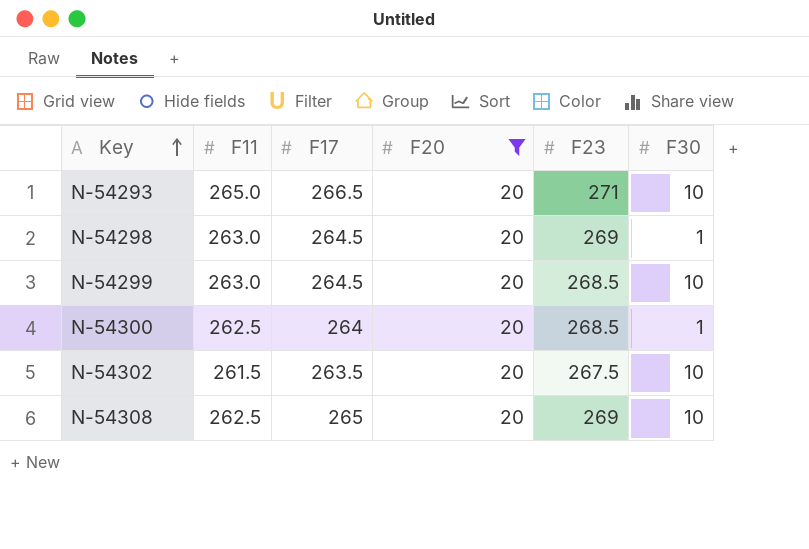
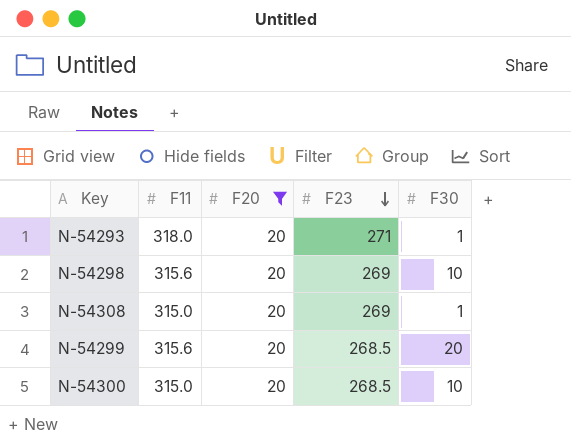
row order: Key ascending -> F23 descending
column F17 | position: 3 -> none
row N-54302: 261.5 | 263.5 | 20 | 267.5 | 10 -> none
N-54293 | F11: 265.0 -> 318.0
N-54293 | F30: 10 -> 1
N-54298 | F11: 263.0 -> 315.6
N-54298 | F30: 1 -> 10
N-54308 | F11: 262.5 -> 315.0
N-54308 | F30: 10 -> 1
N-54299 | F11: 263.0 -> 315.6
N-54299 | F30: 10 -> 20
N-54300 | F11: 262.5 -> 315.0
N-54300 | F30: 1 -> 10

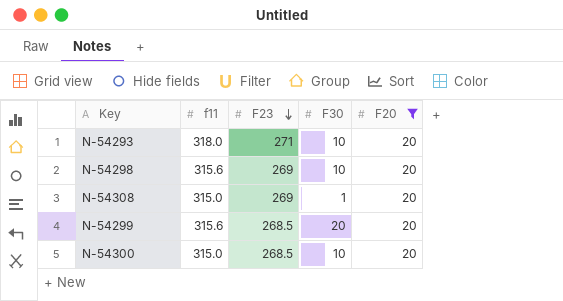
column name: F11 -> f11
column F20 | position: 3 -> 5
N-54293 | F30: 1 -> 10

